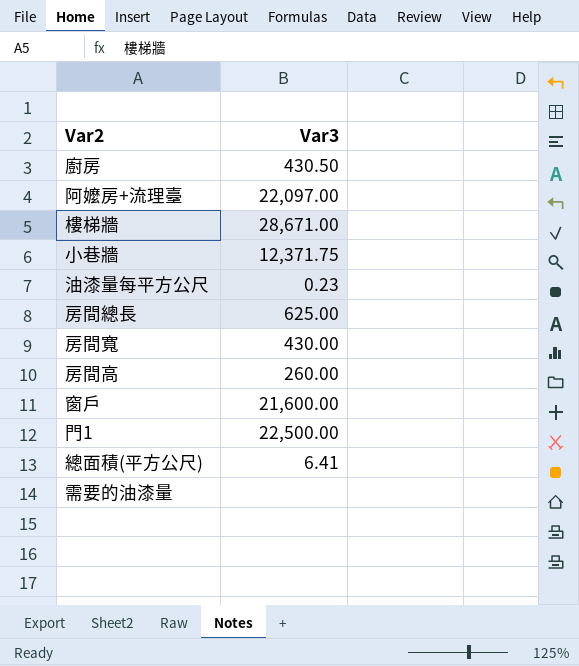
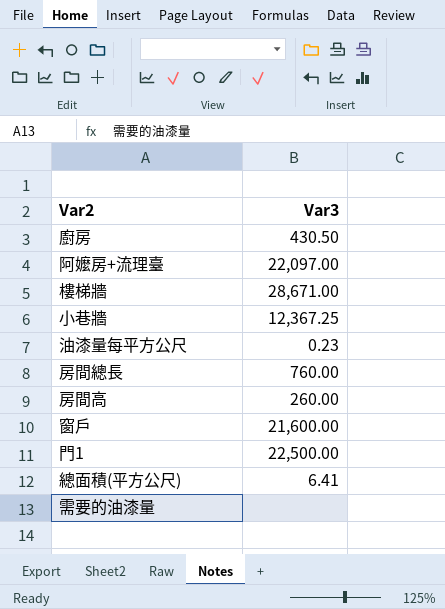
row 房間寬: 430.00 -> none
小巷牆 | Var3: 12,371.75 -> 12,367.25
房間總長 | Var3: 625.00 -> 760.00

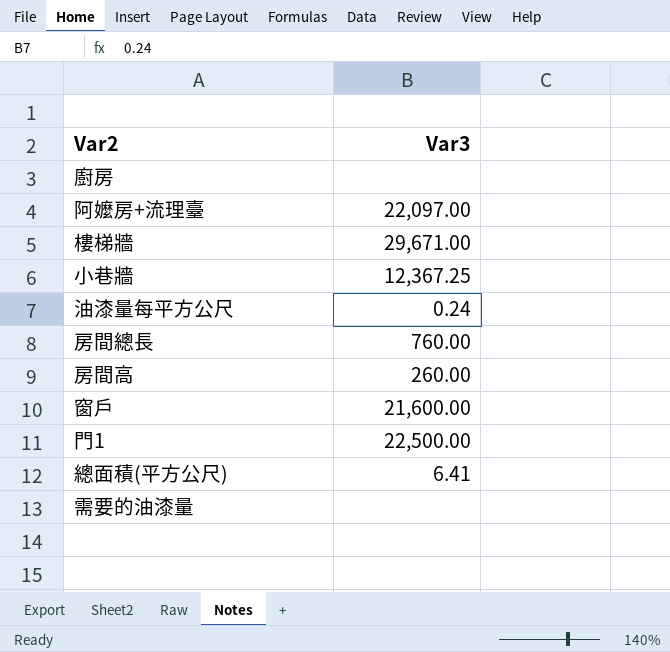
廚房 | Var3: 430.50 -> none
樓梯牆 | Var3: 28,671.00 -> 29,671.00
油漆量每平方公尺 | Var3: 0.23 -> 0.24

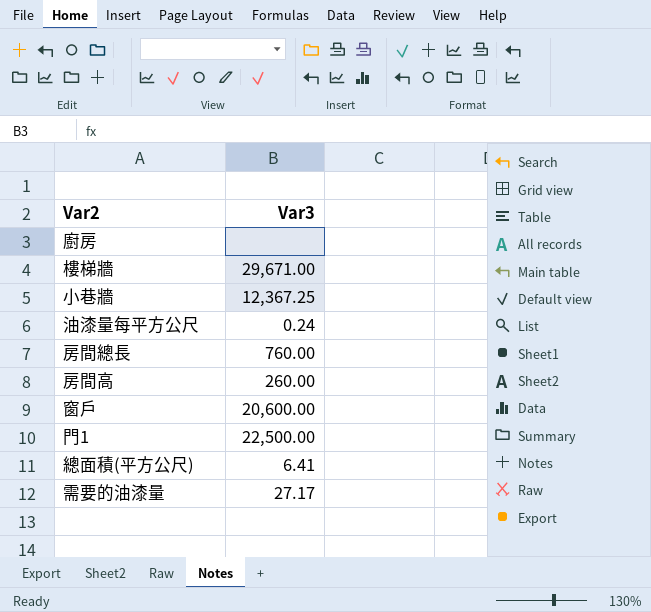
row 阿嬤房+流理臺: 22,097.00 -> none
窗戶 | Var3: 21,600.00 -> 20,600.00
需要的油漆量 | Var3: none -> 27.17

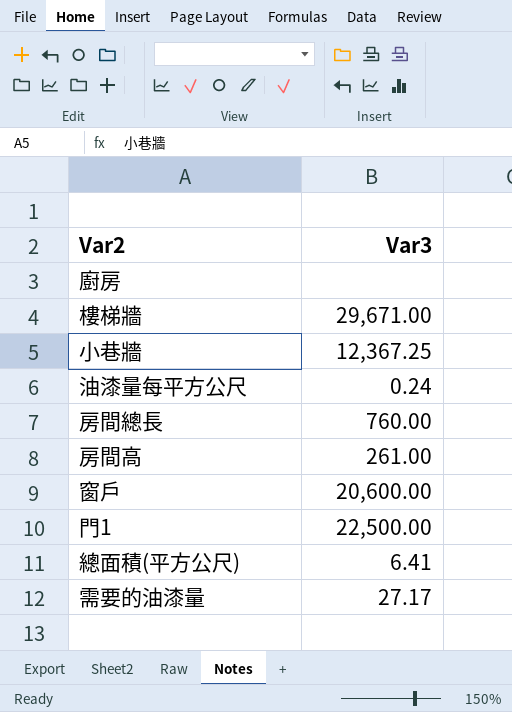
房間高 | Var3: 260.00 -> 261.00

